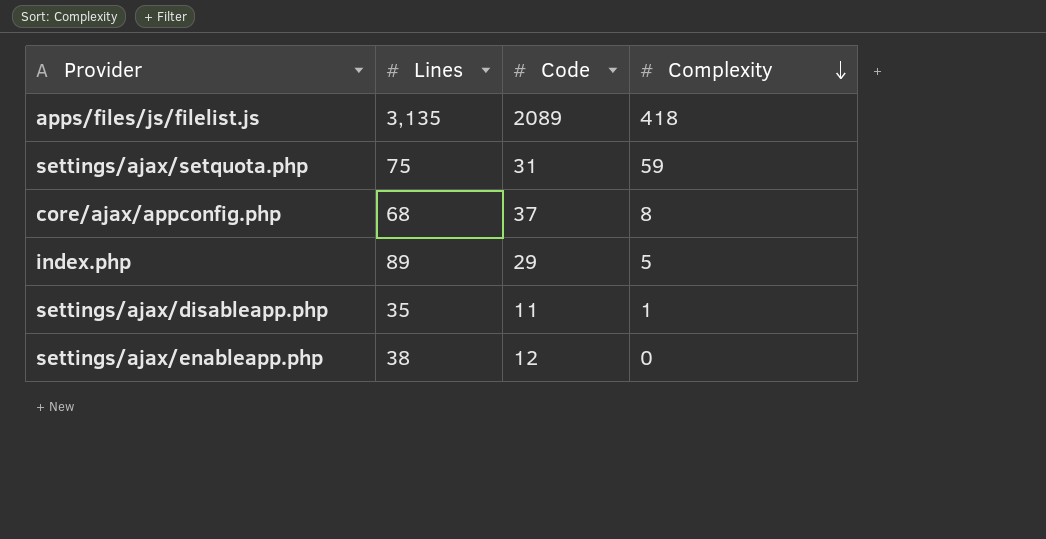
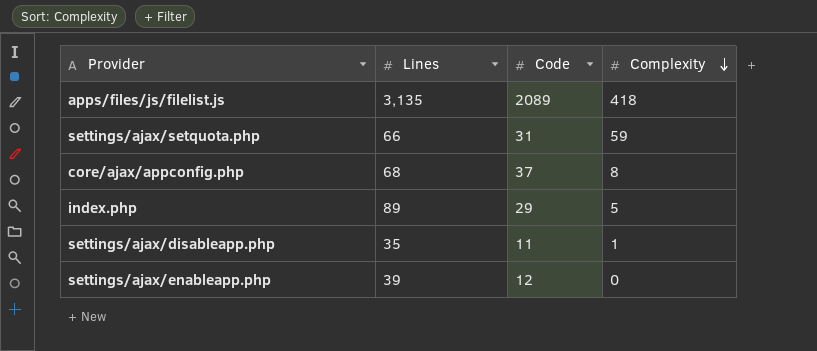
settings/ajax/setquota.php | Lines: 75 -> 66
settings/ajax/enableapp.php | Lines: 38 -> 39

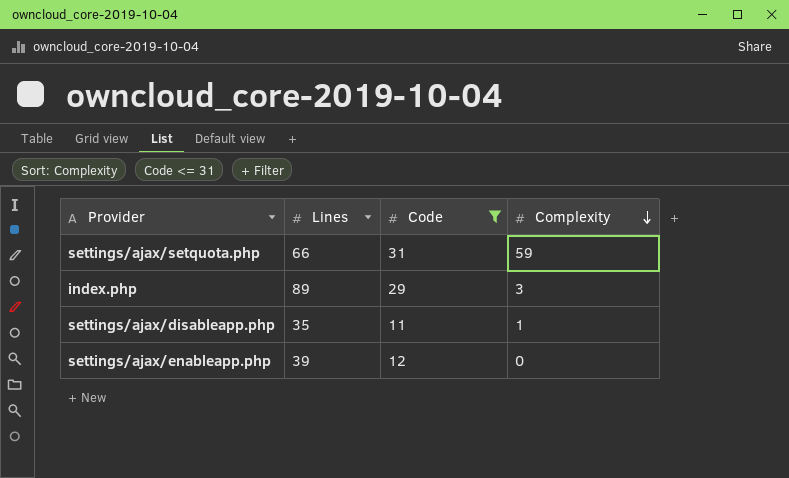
filter: none -> Code <= 31
index.php | Complexity: 5 -> 3

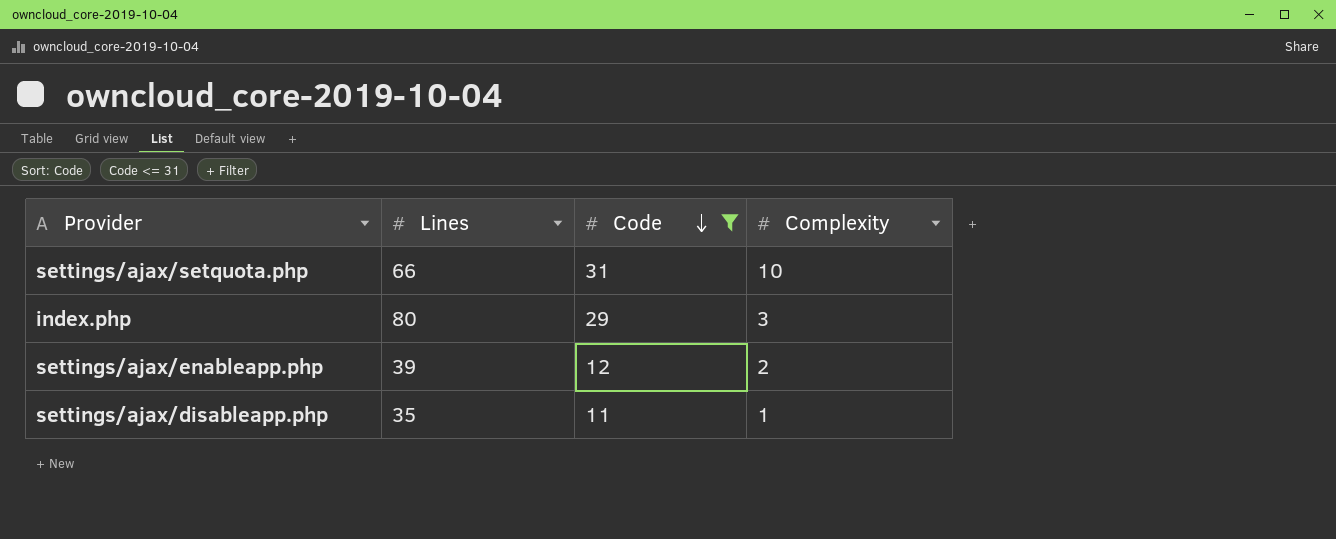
row order: Complexity descending -> Code descending
settings/ajax/setquota.php | Complexity: 59 -> 10
index.php | Lines: 89 -> 80
settings/ajax/enableapp.php | Complexity: 0 -> 2

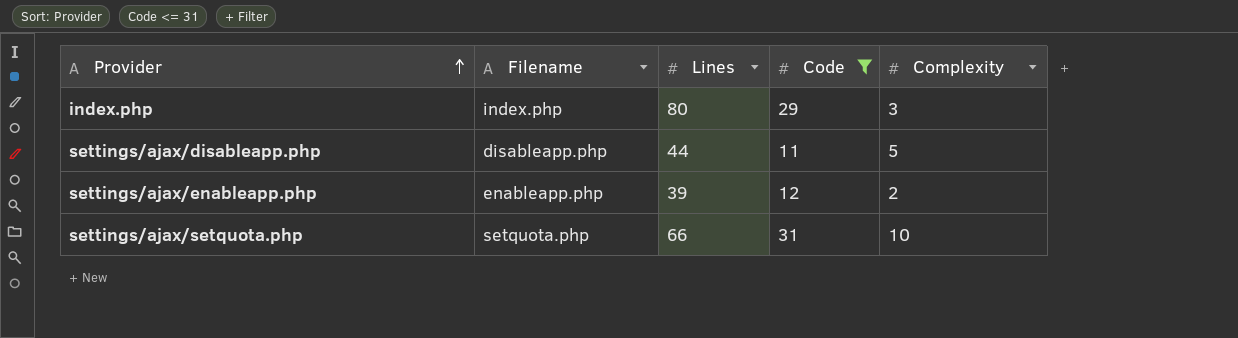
row order: Code descending -> Provider ascending
column Filename | position: none -> 2
settings/ajax/disableapp.php | Lines: 35 -> 44
settings/ajax/disableapp.php | Complexity: 1 -> 5

